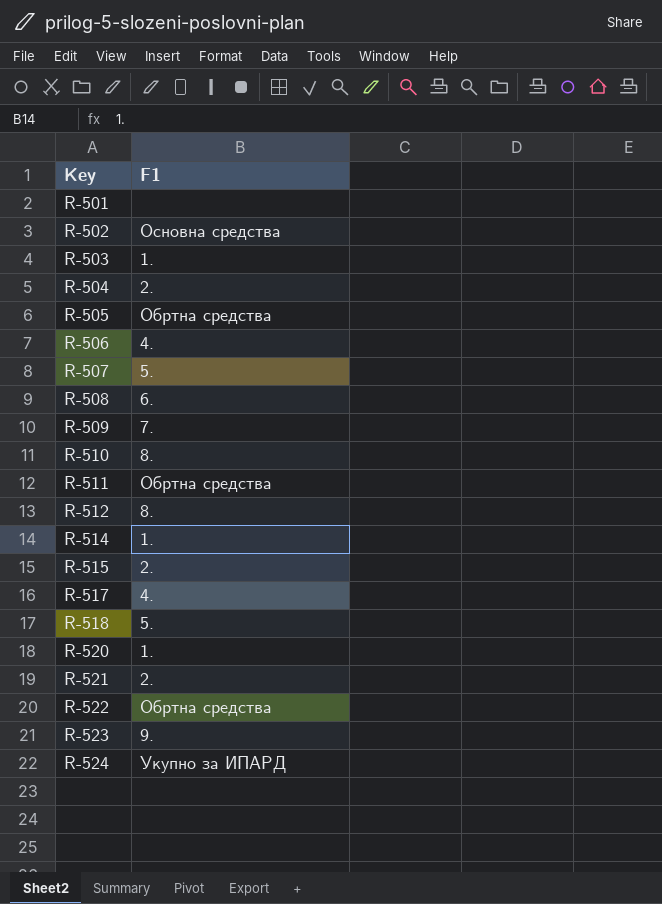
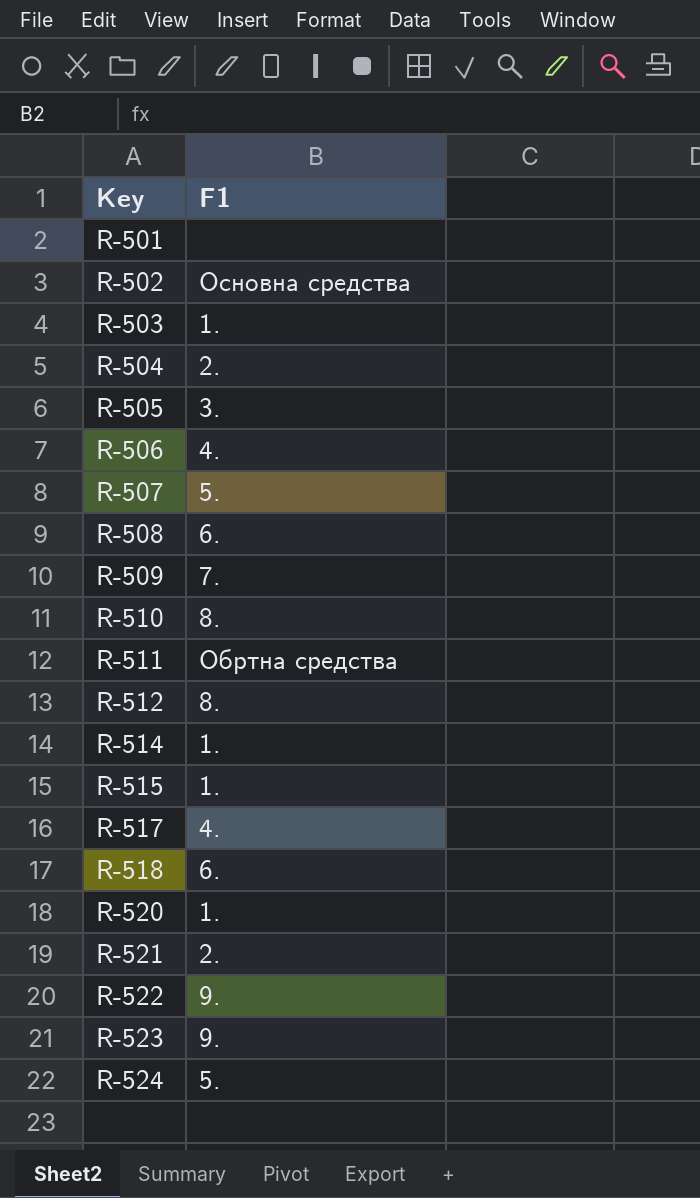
R-505 | F1: Обртна средства -> 3.
R-515 | F1: 2. -> 1.
R-518 | F1: 5. -> 6.
R-522 | F1: Обртна средства -> 9.
R-524 | F1: Укупно за ИПАРД -> 5.

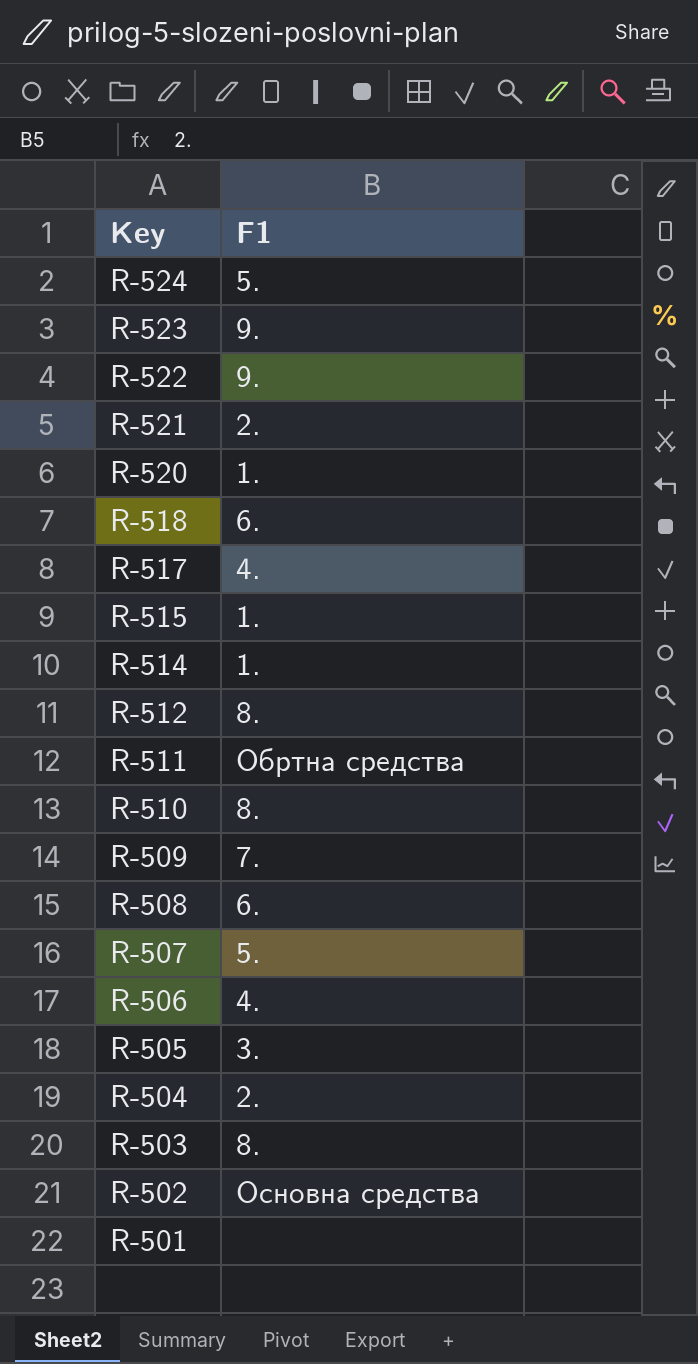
row order: Key ascending -> Key descending
R-503 | F1: 1. -> 8.

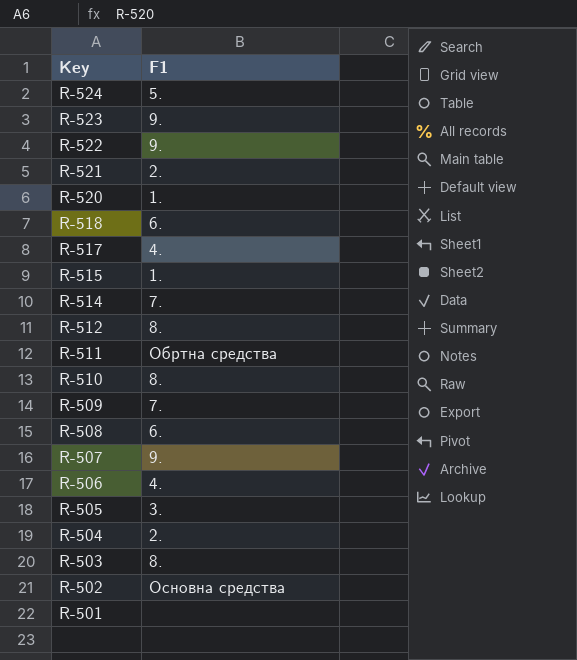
R-514 | F1: 1. -> 7.
R-507 | F1: 5. -> 9.

